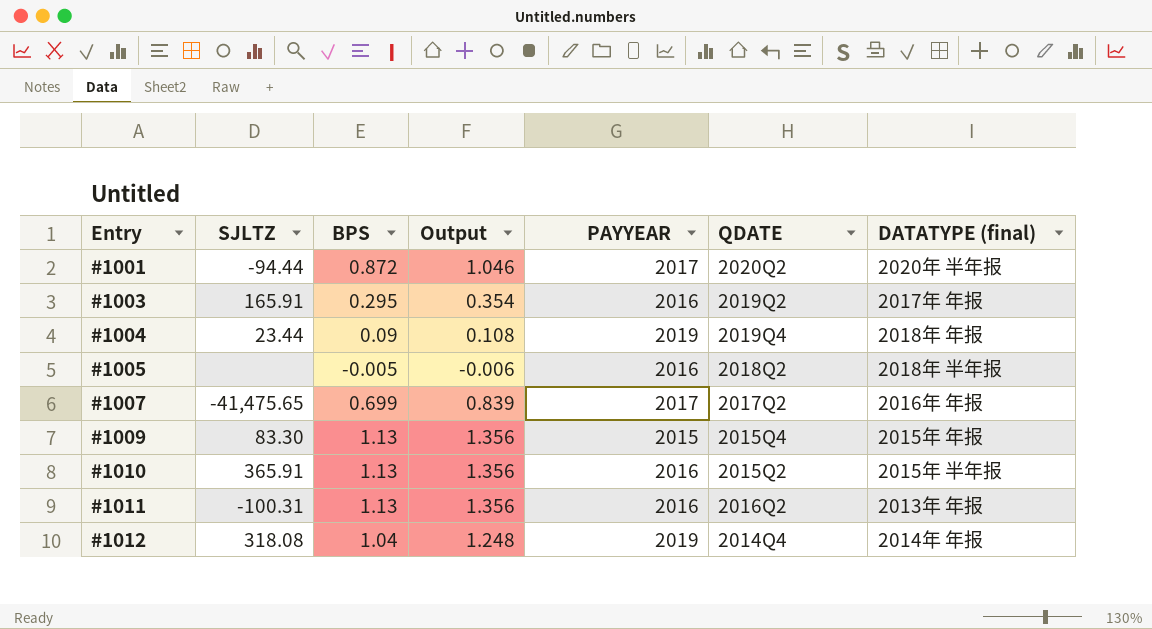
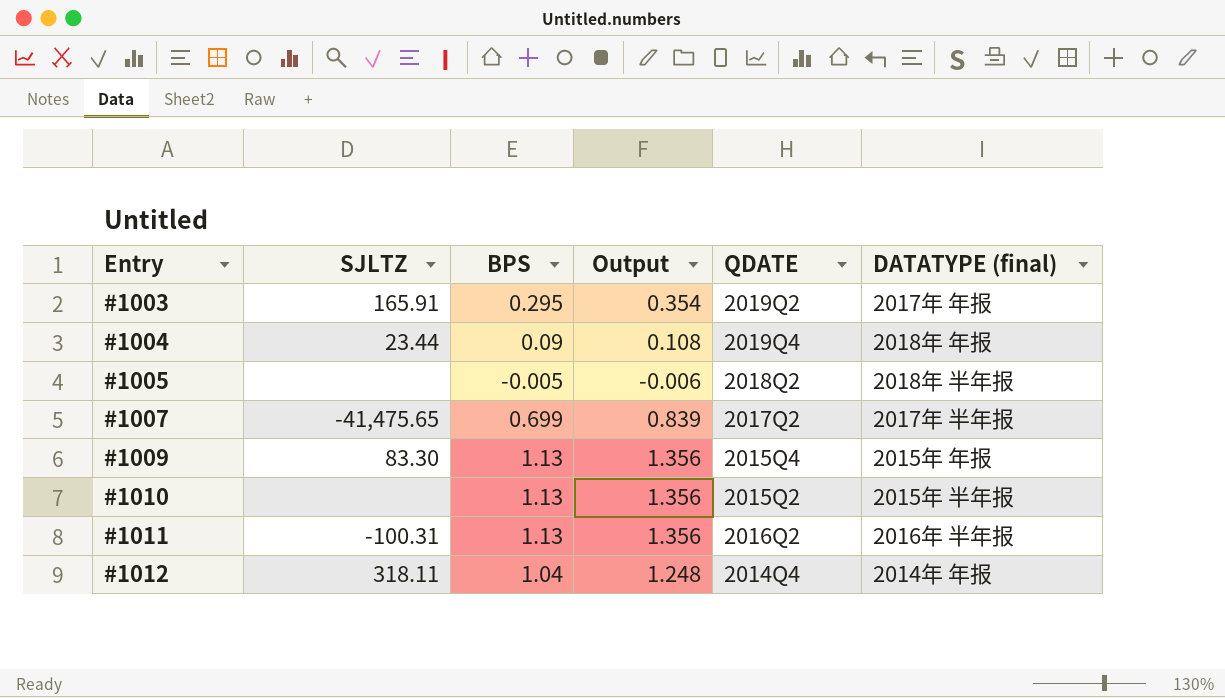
column PAYYEAR | position: 5 -> none
row #1001: -94.44 | 0.872 | 1.046 | 2017 | 2020Q2 | 2020年 半年报 -> none
#1007 | DATATYPE (final): 2016年 年报 -> 2017年 半年报
#1010 | SJLTZ: 365.91 -> none
#1011 | DATATYPE (final): 2013年 年报 -> 2016年 半年报
#1012 | SJLTZ: 318.08 -> 318.11

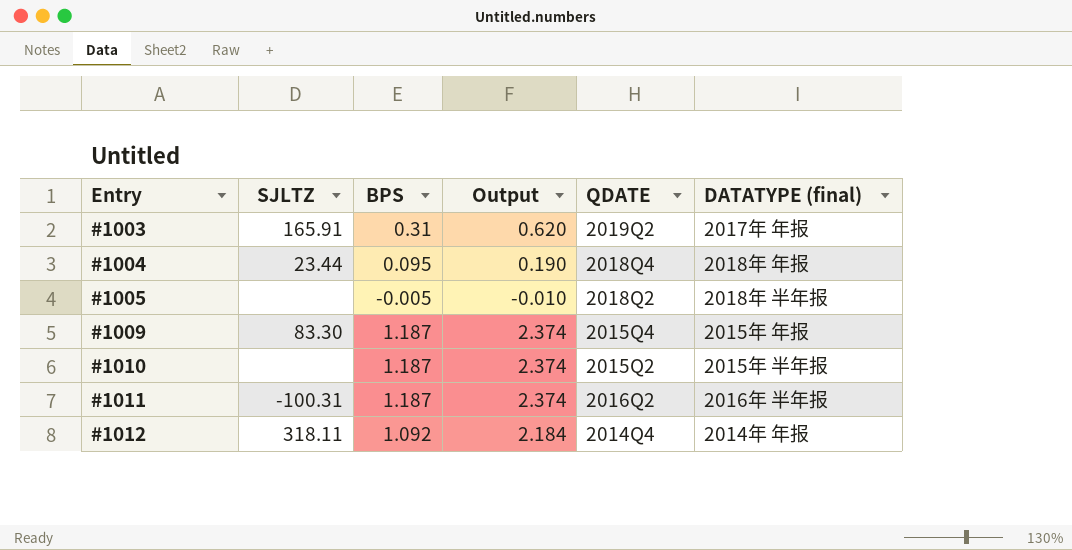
column Output | formula: [BPS] * 1.2 -> [BPS] * 2
row #1007: -41,475.65 | 0.699 | 0.839 | 2017Q2 | 2017年 半年报 -> none
#1003 | BPS: 0.295 -> 0.31
#1004 | BPS: 0.09 -> 0.095
#1004 | QDATE: 2019Q4 -> 2018Q4
#1009 | BPS: 1.13 -> 1.187
#1010 | BPS: 1.13 -> 1.187
#1011 | BPS: 1.13 -> 1.187
#1012 | BPS: 1.04 -> 1.092

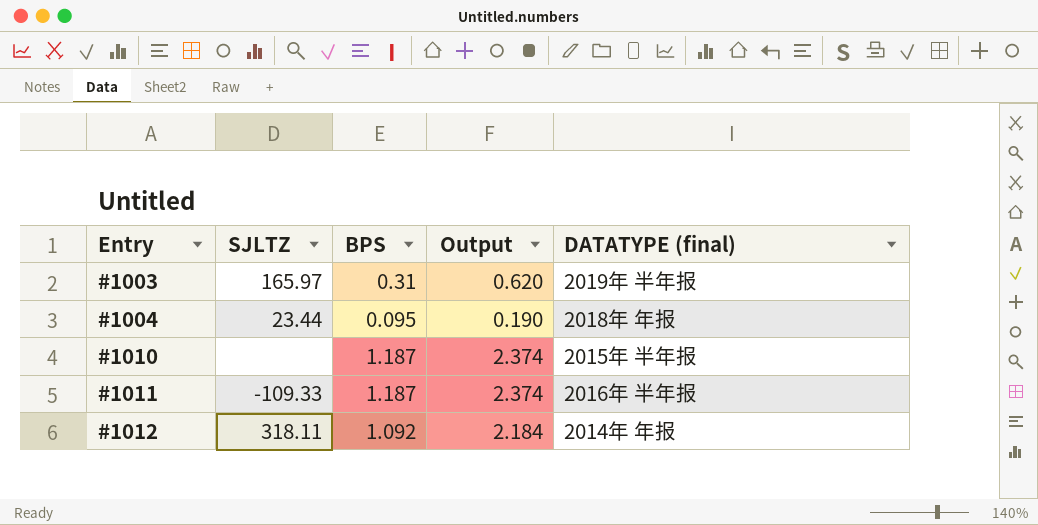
column QDATE | position: 5 -> none
row #1005: none | -0.005 | -0.010 | 2018Q2 | 2018年 半年报 -> none
row #1009: 83.30 | 1.187 | 2.374 | 2015Q4 | 2015年 年报 -> none
#1003 | SJLTZ: 165.91 -> 165.97
#1003 | DATATYPE (final): 2017年 年报 -> 2019年 半年报
#1011 | SJLTZ: -100.31 -> -109.33

